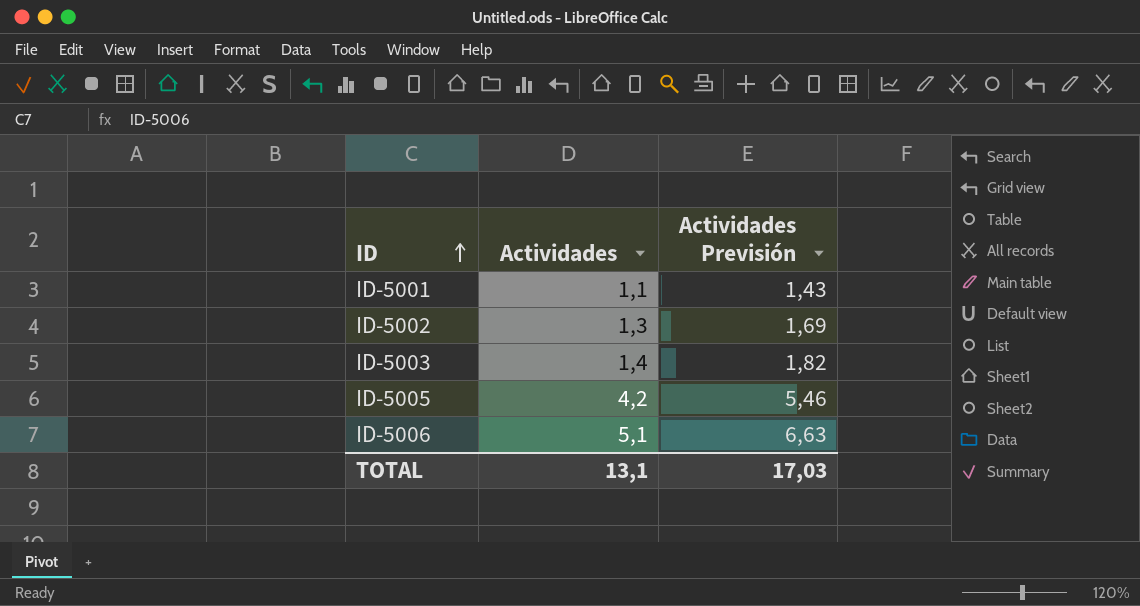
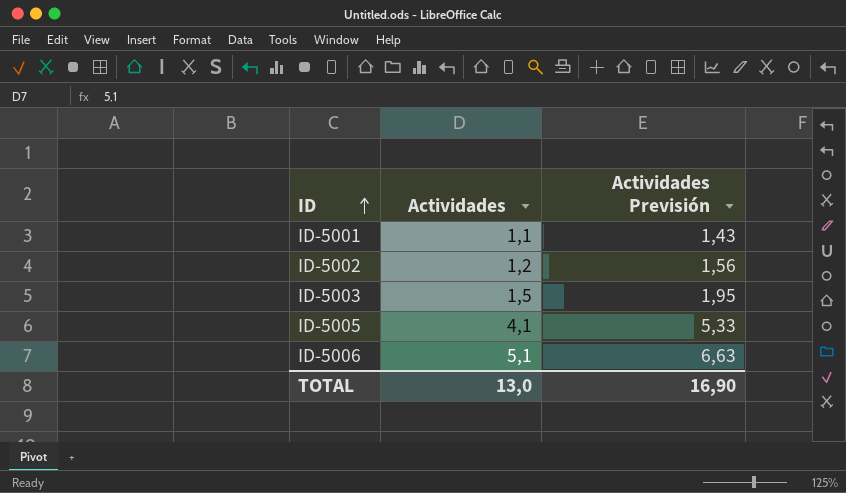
ID-5002 | Actividades: 1,3 -> 1,2
ID-5002 | Actividades Previsión: 1,69 -> 1,56
ID-5003 | Actividades: 1,4 -> 1,5
ID-5003 | Actividades Previsión: 1,82 -> 1,95
ID-5005 | Actividades: 4,2 -> 4,1
ID-5005 | Actividades Previsión: 5,46 -> 5,33
TOTAL | Actividades: 13,1 -> 13,0
TOTAL | Actividades Previsión: 17,03 -> 16,90

